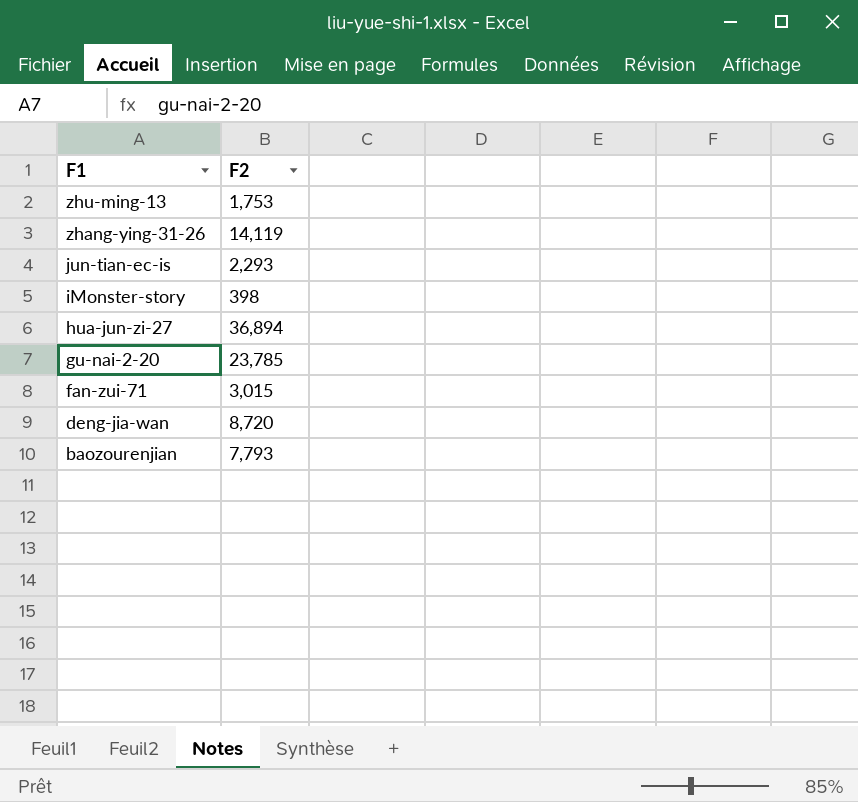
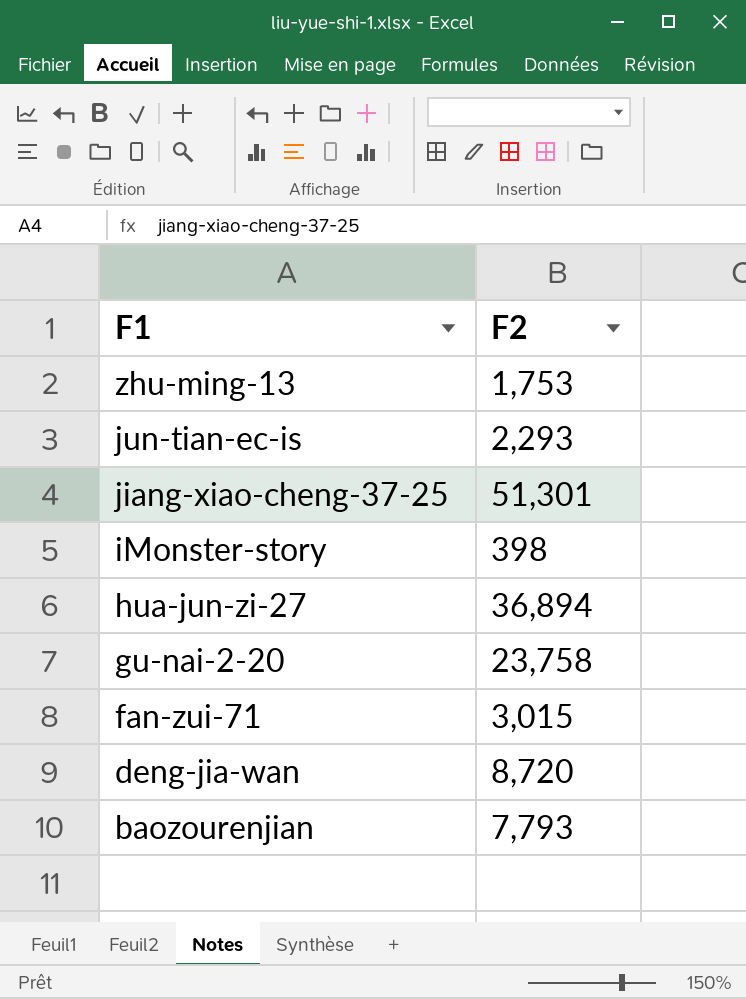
row zhang-ying-31-26: 14,119 -> none
row jiang-xiao-cheng-37-25: none -> 51,301
gu-nai-2-20 | F2: 23,785 -> 23,758

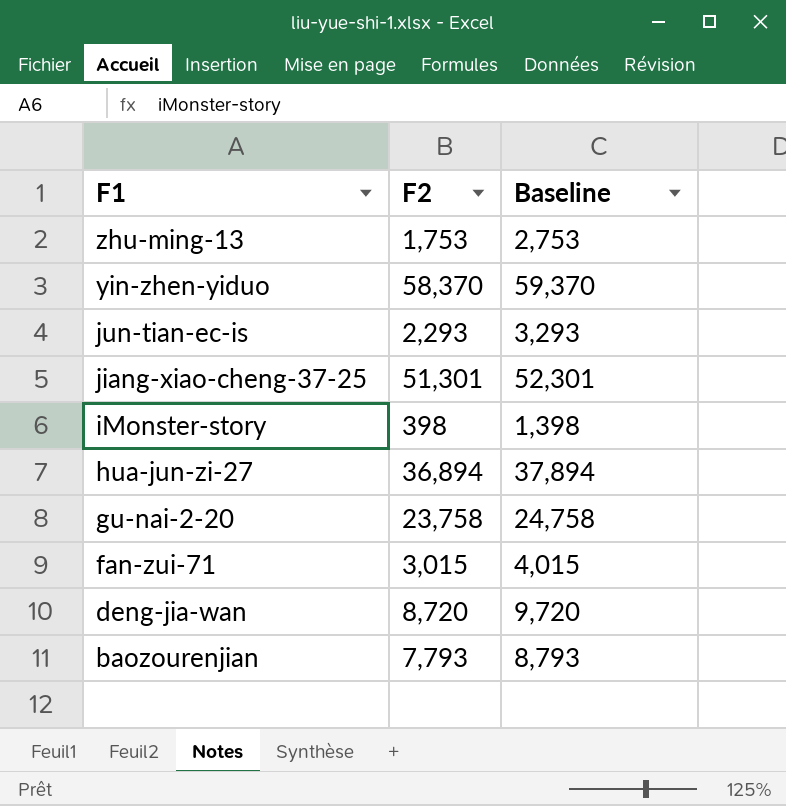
column Baseline | formula: none -> [F2] + 1000
row yin-zhen-yiduo: none -> 58,370 | 59,370

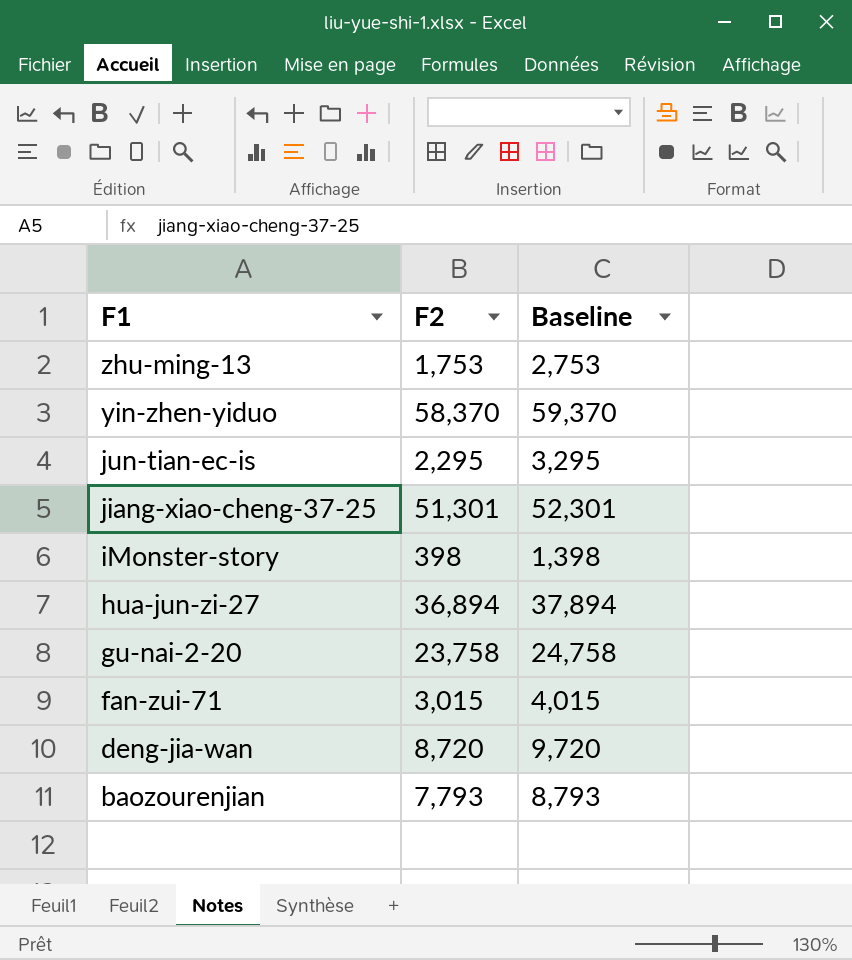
jun-tian-ec-is | F2: 2,293 -> 2,295
jun-tian-ec-is | Baseline: 3,293 -> 3,295

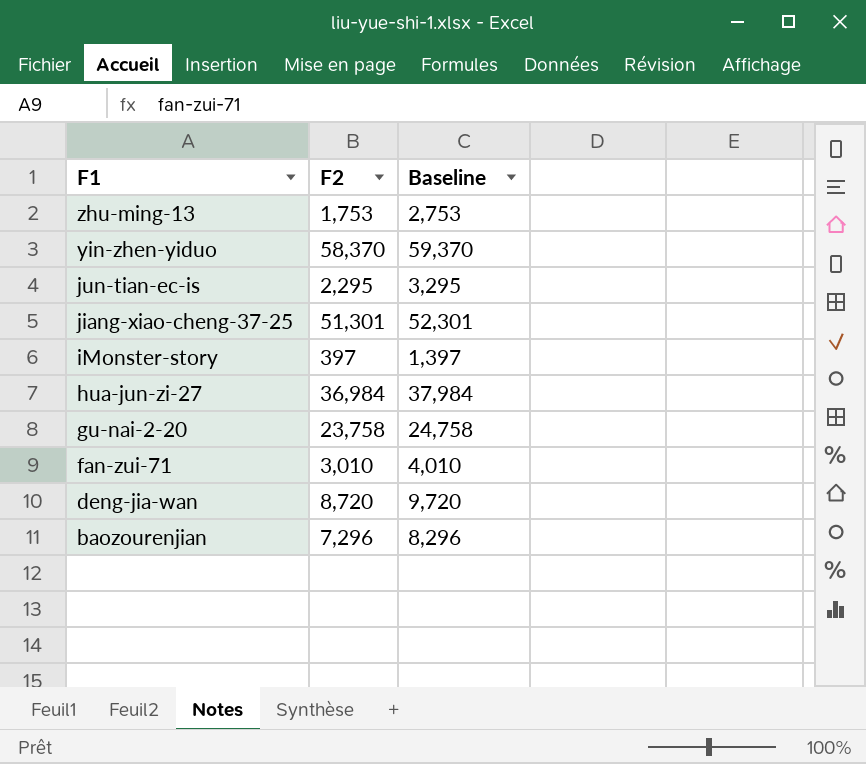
iMonster-story | F2: 398 -> 397
iMonster-story | Baseline: 1,398 -> 1,397
hua-jun-zi-27 | F2: 36,894 -> 36,984
hua-jun-zi-27 | Baseline: 37,894 -> 37,984
fan-zui-71 | F2: 3,015 -> 3,010
fan-zui-71 | Baseline: 4,015 -> 4,010
baozourenjian | F2: 7,793 -> 7,296
baozourenjian | Baseline: 8,793 -> 8,296

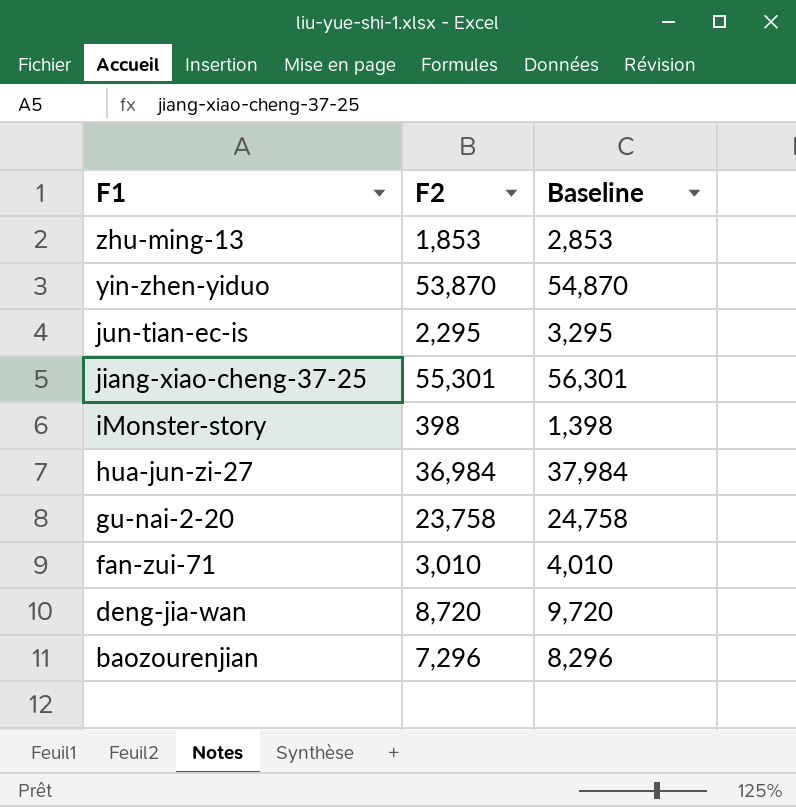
zhu-ming-13 | F2: 1,753 -> 1,853
zhu-ming-13 | Baseline: 2,753 -> 2,853
yin-zhen-yiduo | F2: 58,370 -> 53,870
yin-zhen-yiduo | Baseline: 59,370 -> 54,870
jiang-xiao-cheng-37-25 | F2: 51,301 -> 55,301
jiang-xiao-cheng-37-25 | Baseline: 52,301 -> 56,301
iMonster-story | F2: 397 -> 398
iMonster-story | Baseline: 1,397 -> 1,398

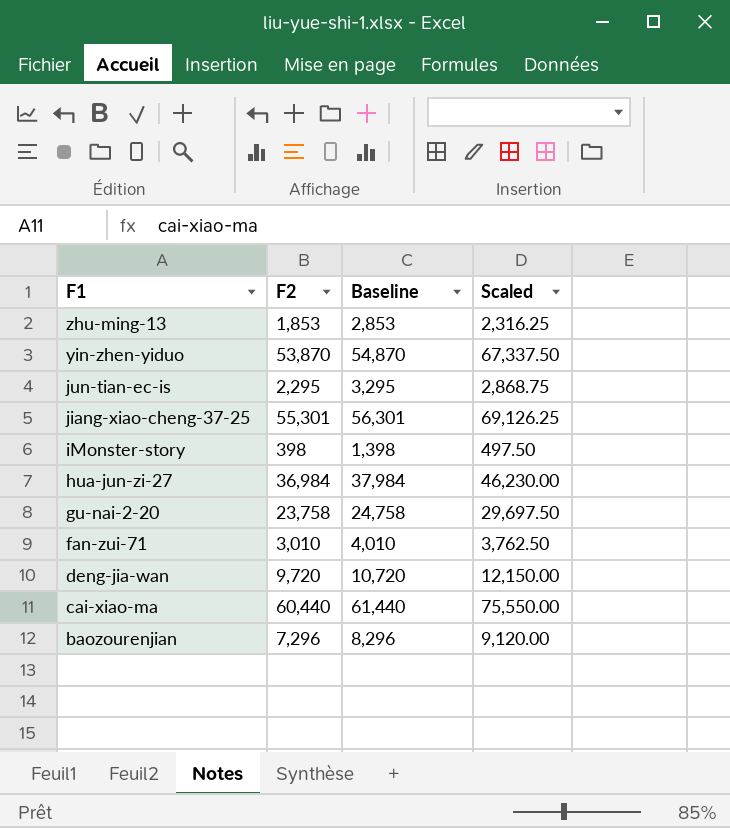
column Scaled | formula: none -> [F2] * 1.25
deng-jia-wan | F2: 8,720 -> 9,720
deng-jia-wan | Baseline: 9,720 -> 10,720
row cai-xiao-ma: none -> 60,440 | 61,440 | 75,550.00

